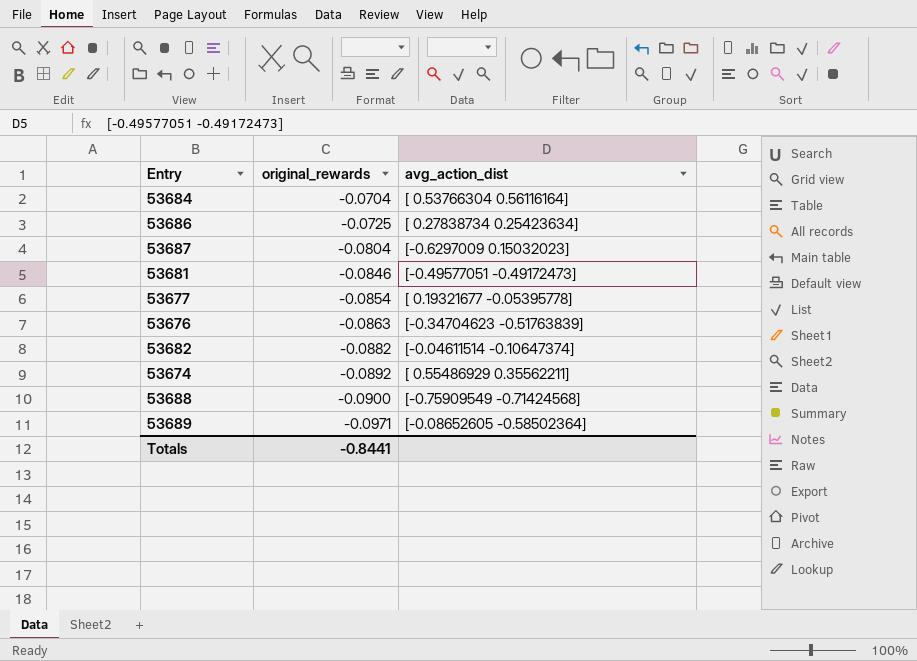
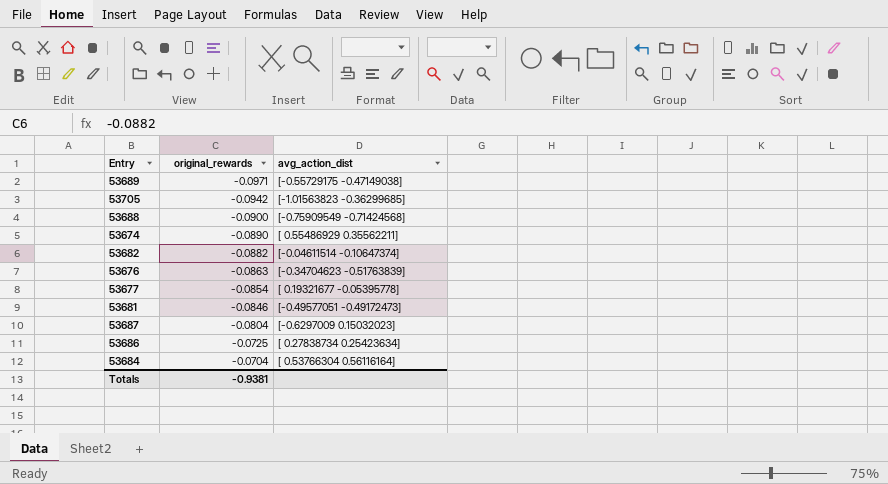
row order: original_rewards descending -> original_rewards ascending
53689 | avg_action_dist: [-0.08652605 -0.58502364] -> [-0.55729175 -0.47149038]
row 53705: none -> -0.0942 | [-1.01563823 -0.36299685]
53674 | original_rewards: -0.0892 -> -0.0890
Totals | original_rewards: -0.8441 -> -0.9381

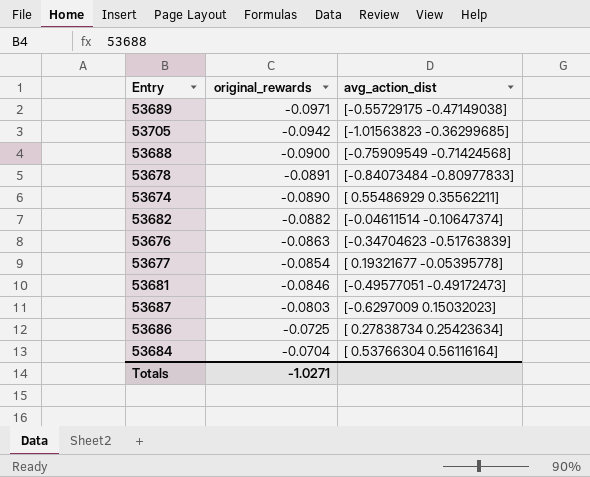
row 53678: none -> -0.0891 | [-0.84073484 -0.80977833]
53687 | original_rewards: -0.0804 -> -0.0803
Totals | original_rewards: -0.9381 -> -1.0271

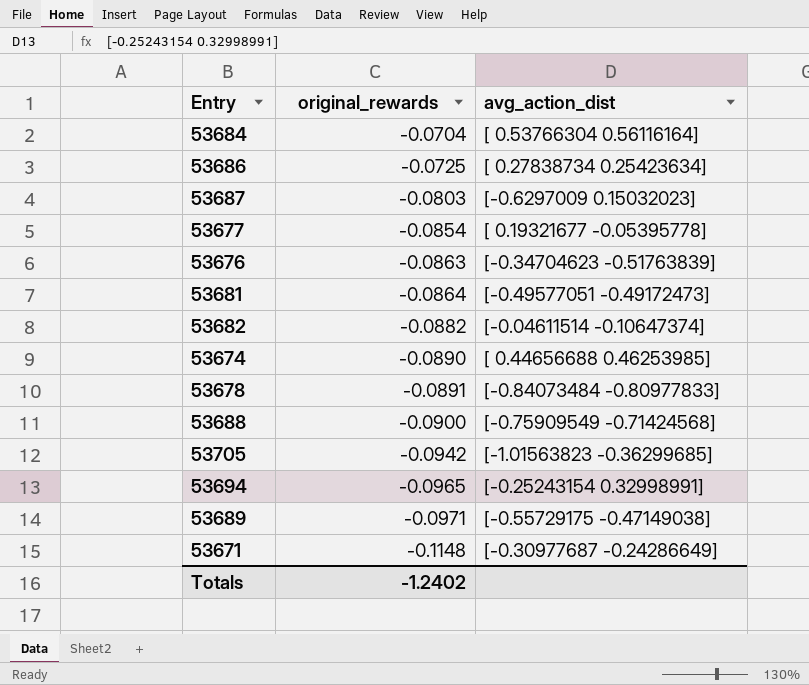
row order: original_rewards ascending -> original_rewards descending
53681 | original_rewards: -0.0846 -> -0.0864
53674 | avg_action_dist: [ 0.55486929 0.35562211] -> [ 0.44656688 0.46253985]
row 53694: none -> -0.0965 | [-0.25243154 0.32998991]
row 53671: none -> -0.1148 | [-0.30977687 -0.24286649]
Totals | original_rewards: -1.0271 -> -1.2402

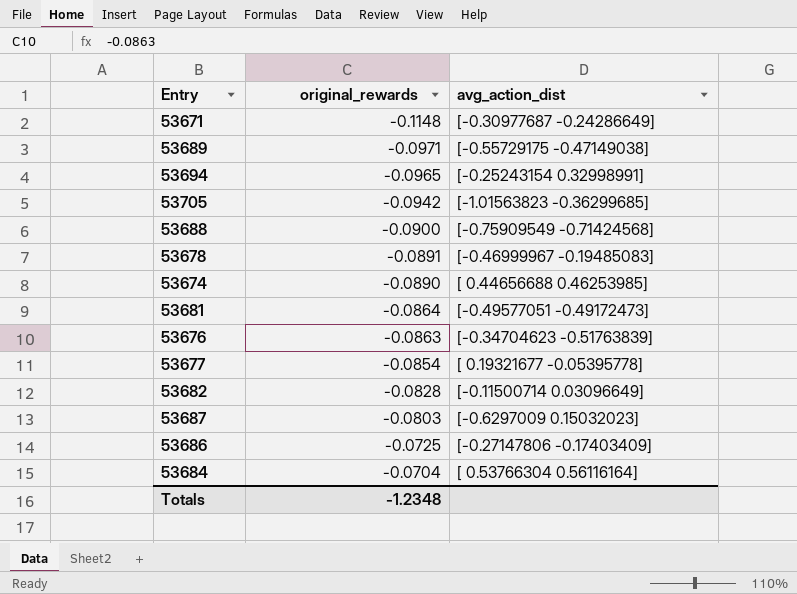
row order: original_rewards descending -> original_rewards ascending
53678 | avg_action_dist: [-0.84073484 -0.80977833] -> [-0.46999967 -0.19485083]
53682 | original_rewards: -0.0882 -> -0.0828
53682 | avg_action_dist: [-0.04611514 -0.10647374] -> [-0.11500714 0.03096649]
53686 | avg_action_dist: [ 0.27838734 0.25423634] -> [-0.27147806 -0.17403409]
Totals | original_rewards: -1.2402 -> -1.2348

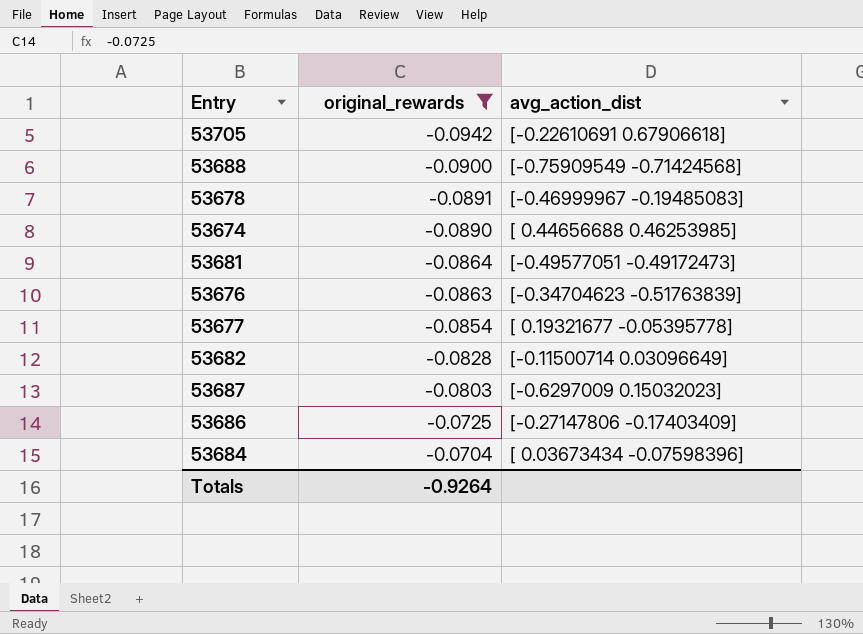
filter: none -> original_rewards >= -0.0942
53705 | avg_action_dist: [-1.01563823 -0.36299685] -> [-0.22610691 0.67906618]
53684 | avg_action_dist: [ 0.53766304 0.56116164] -> [ 0.03673434 -0.07598396]
Totals | original_rewards: -1.2348 -> -0.9264

